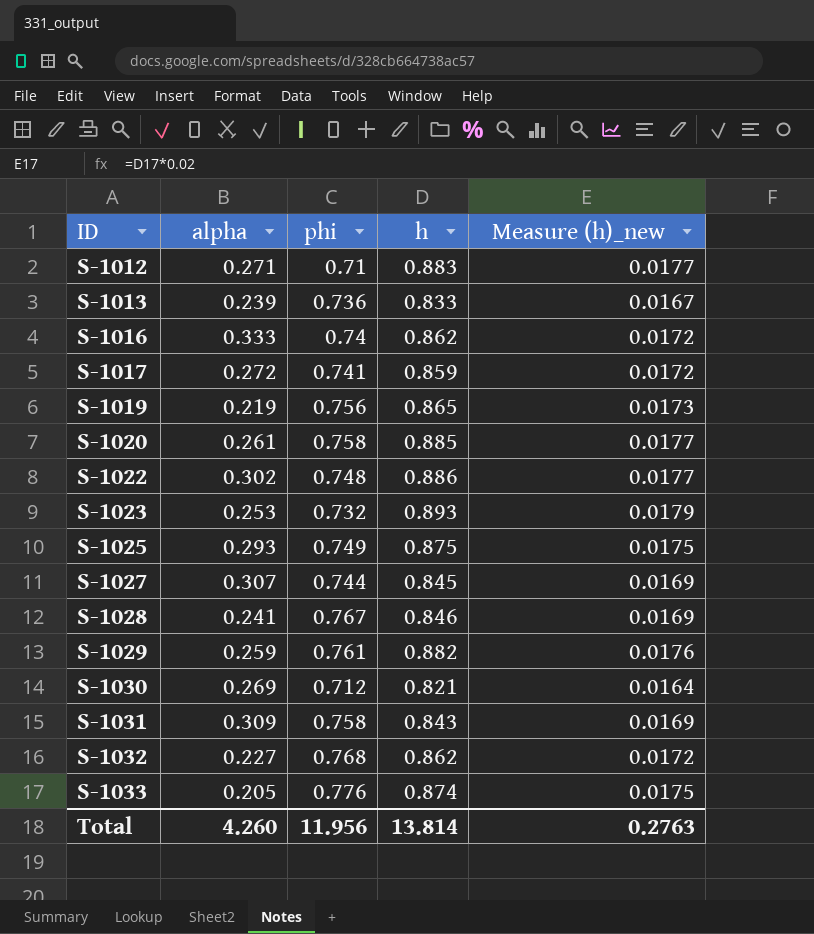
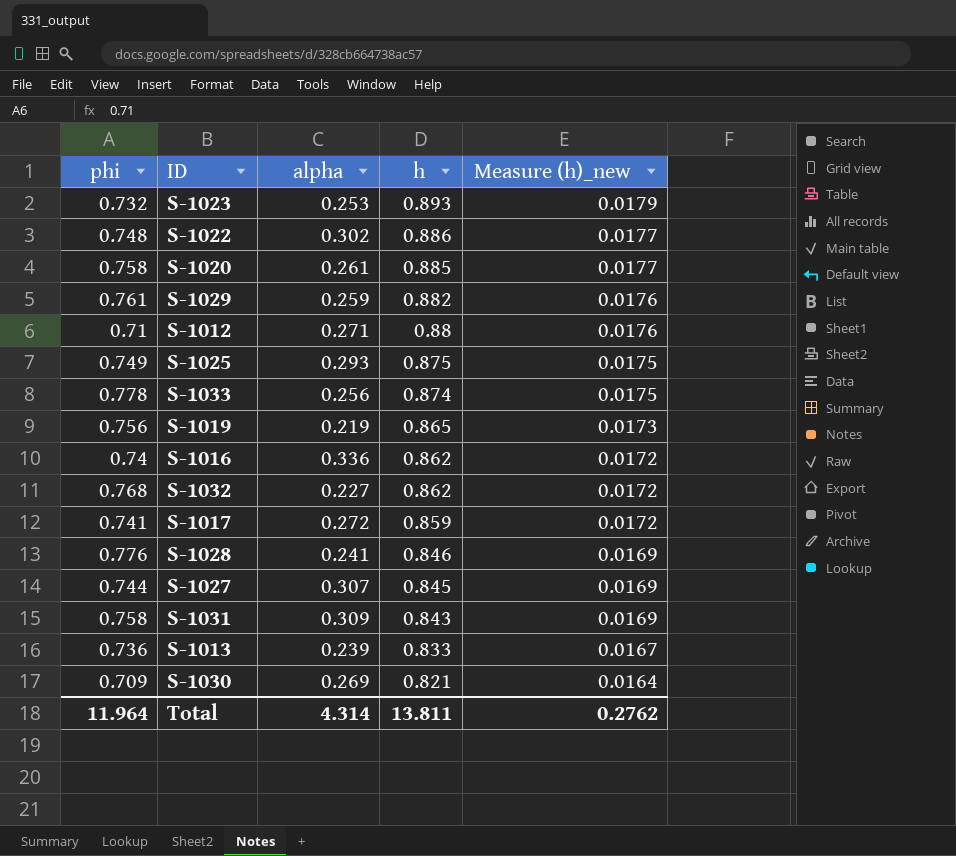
row order: ID ascending -> h descending
column phi | position: 3 -> 1
S-1012 | h: 0.883 -> 0.88
S-1012 | Measure (h)_new: 0.0177 -> 0.0176
S-1033 | phi: 0.776 -> 0.778
S-1033 | alpha: 0.205 -> 0.256
S-1016 | alpha: 0.333 -> 0.336
S-1028 | phi: 0.767 -> 0.776
S-1030 | phi: 0.712 -> 0.709
Total | phi: 11.956 -> 11.964
Total | alpha: 4.260 -> 4.314
Total | h: 13.814 -> 13.811
Total | Measure (h)_new: 0.2763 -> 0.2762

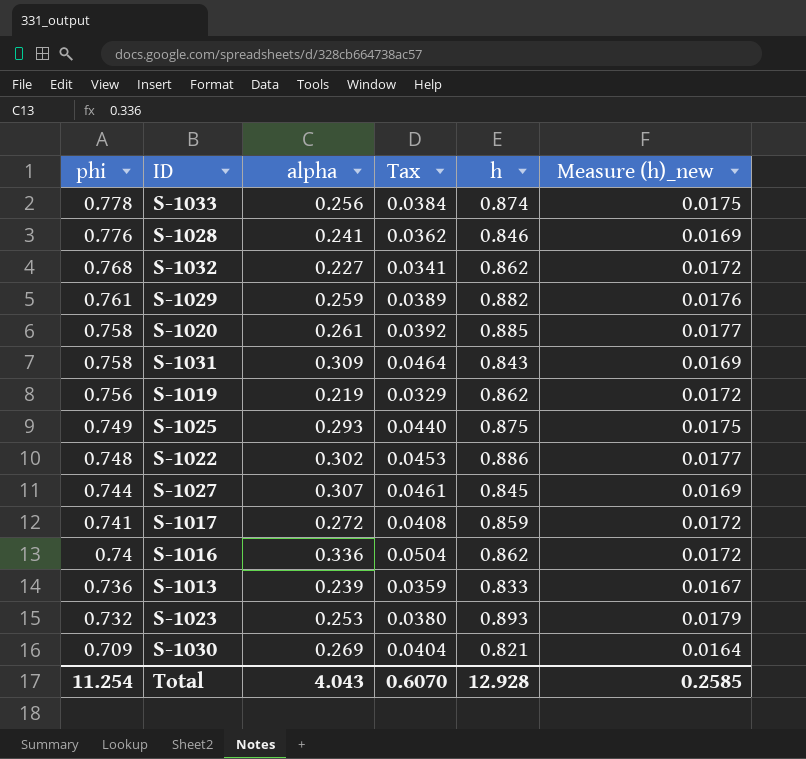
row order: h descending -> phi descending
column Tax | formula: none -> [alpha] * 0.15
row S-1012: 0.71 | 0.271 | 0.88 | 0.0176 -> none
S-1019 | h: 0.865 -> 0.862
S-1019 | Measure (h)_new: 0.0173 -> 0.0172
Total | phi: 11.964 -> 11.254
Total | alpha: 4.314 -> 4.043
Total | h: 13.811 -> 12.928
Total | Measure (h)_new: 0.2762 -> 0.2585

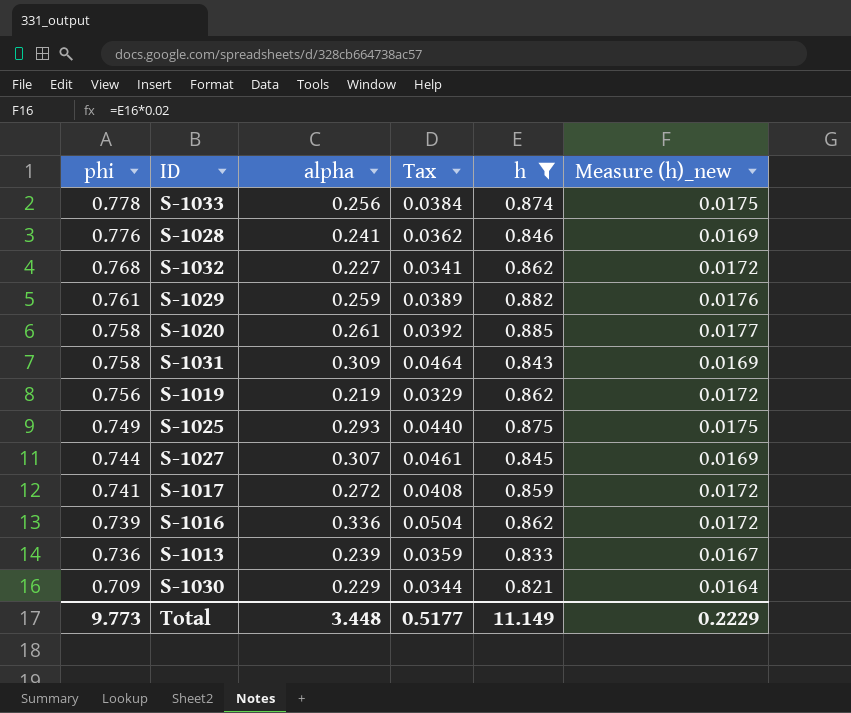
filter: none -> h <= 0.885
S-1016 | phi: 0.74 -> 0.739
S-1030 | alpha: 0.269 -> 0.229
S-1030 | Tax: 0.0404 -> 0.0344
Total | phi: 11.254 -> 9.773
Total | alpha: 4.043 -> 3.448
Total | Tax: 0.6070 -> 0.5177
Total | h: 12.928 -> 11.149
Total | Measure (h)_new: 0.2585 -> 0.2229

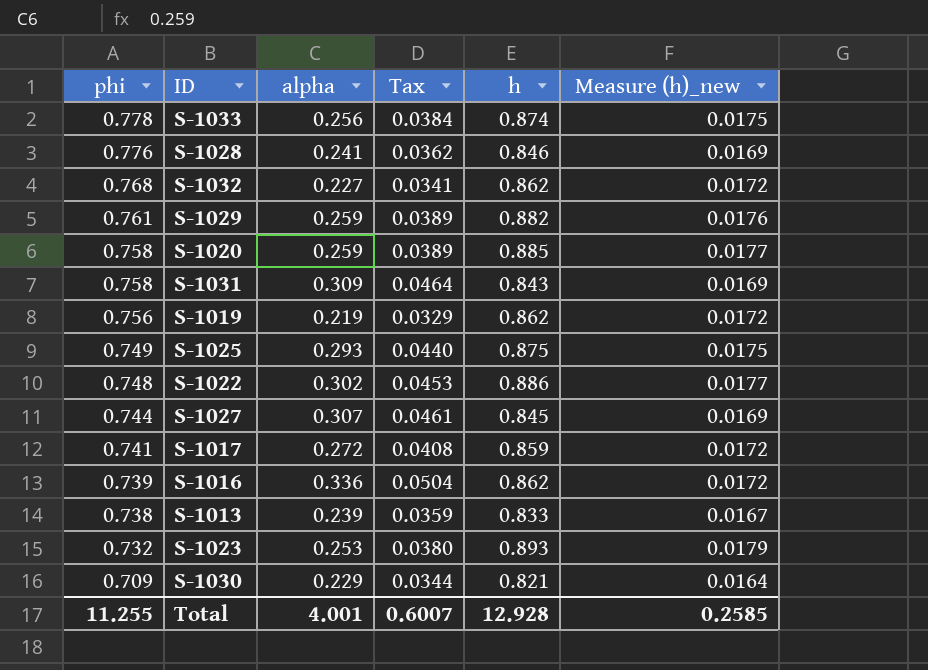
filter: h <= 0.885 -> none
S-1020 | alpha: 0.261 -> 0.259
S-1020 | Tax: 0.0392 -> 0.0389
S-1013 | phi: 0.736 -> 0.738
Total | phi: 9.773 -> 11.255
Total | alpha: 3.448 -> 4.001
Total | Tax: 0.5177 -> 0.6007
Total | h: 11.149 -> 12.928
Total | Measure (h)_new: 0.2229 -> 0.2585

